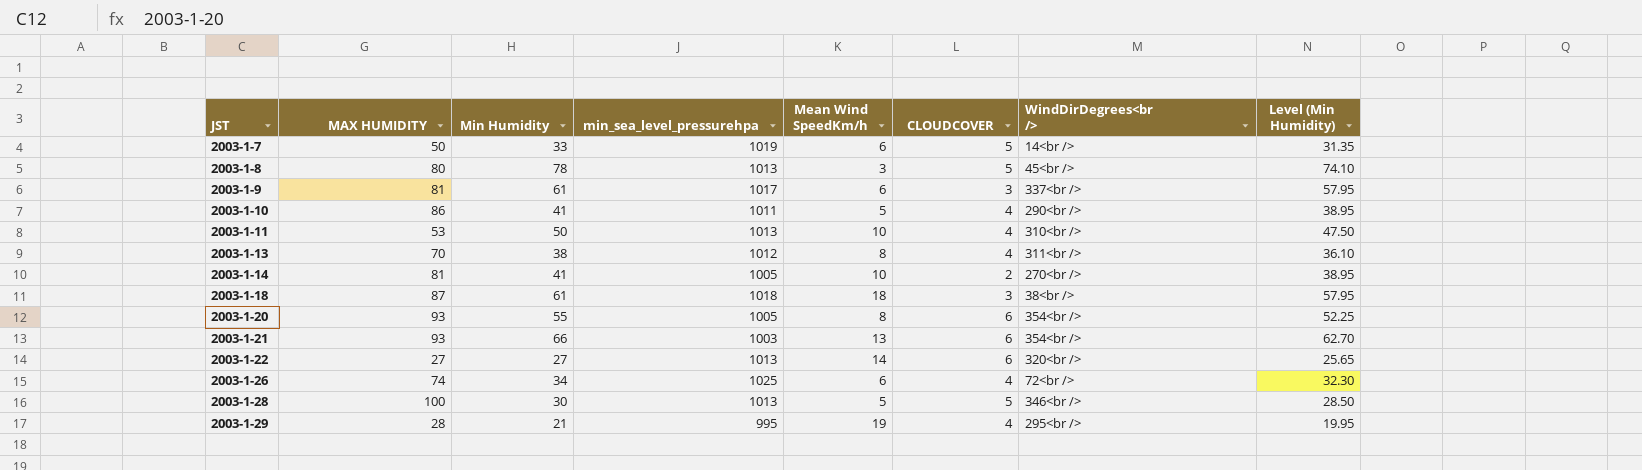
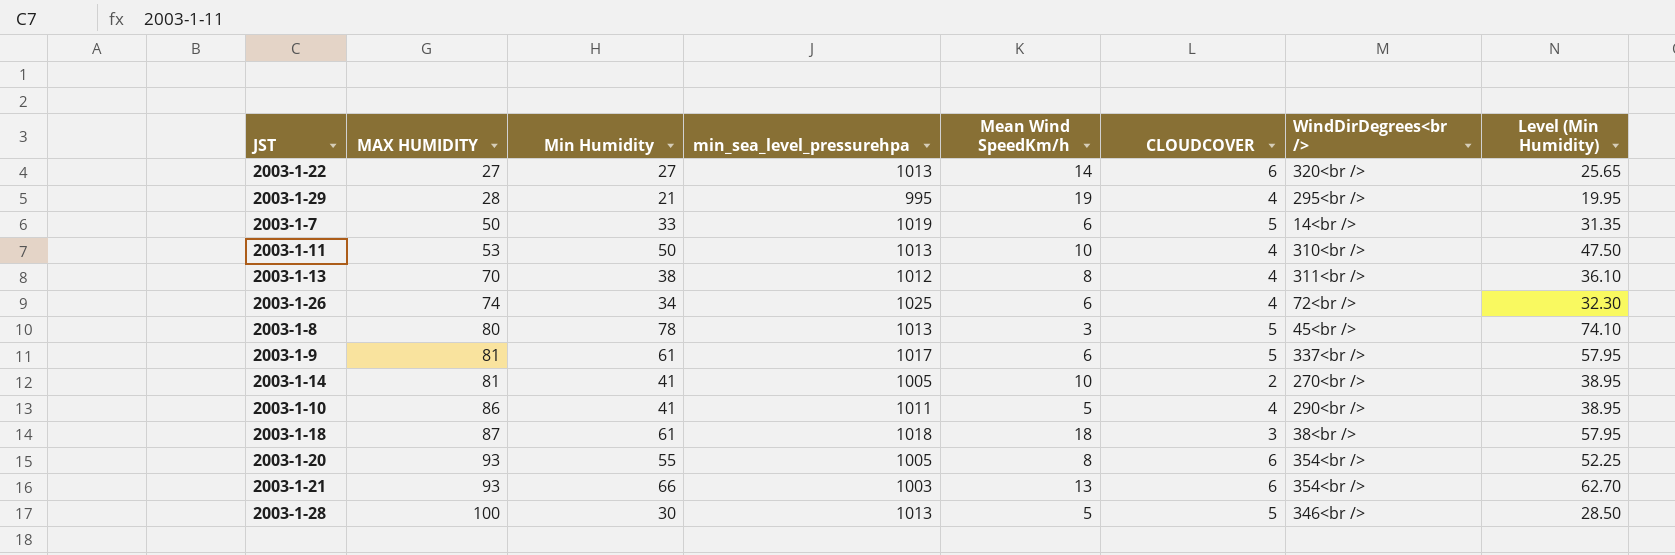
row order: JST ascending -> MAX HUMIDITY ascending
2003-1-9 | CLOUDCOVER: 3 -> 5

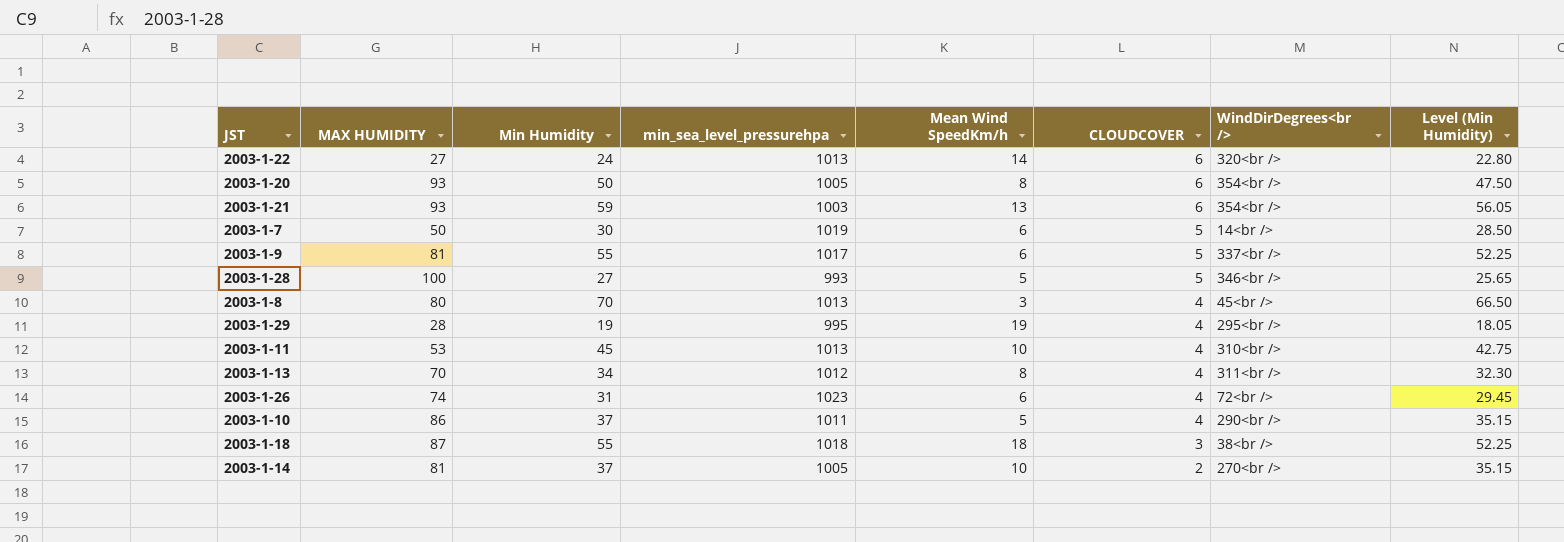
row order: MAX HUMIDITY ascending -> CLOUDCOVER descending
2003-1-22 | Min Humidity: 27 -> 24
2003-1-22 | Level (Min Humidity): 25.65 -> 22.80
2003-1-20 | Min Humidity: 55 -> 50
2003-1-20 | Level (Min Humidity): 52.25 -> 47.50
2003-1-21 | Min Humidity: 66 -> 59
2003-1-21 | Level (Min Humidity): 62.70 -> 56.05
2003-1-7 | Min Humidity: 33 -> 30
2003-1-7 | Level (Min Humidity): 31.35 -> 28.50
2003-1-9 | Min Humidity: 61 -> 55
2003-1-9 | Level (Min Humidity): 57.95 -> 52.25
2003-1-28 | Min Humidity: 30 -> 27
2003-1-28 | min_sea_level_pressurehpa: 1013 -> 993
2003-1-28 | Level (Min Humidity): 28.50 -> 25.65
2003-1-8 | Min Humidity: 78 -> 70
2003-1-8 | CLOUDCOVER: 5 -> 4
2003-1-8 | Level (Min Humidity): 74.10 -> 66.50
2003-1-29 | Min Humidity: 21 -> 19
2003-1-29 | Level (Min Humidity): 19.95 -> 18.05
2003-1-11 | Min Humidity: 50 -> 45
2003-1-11 | Level (Min Humidity): 47.50 -> 42.75
2003-1-13 | Min Humidity: 38 -> 34
2003-1-13 | Level (Min Humidity): 36.10 -> 32.30
2003-1-26 | Min Humidity: 34 -> 31
2003-1-26 | min_sea_level_pressurehpa: 1025 -> 1023
2003-1-26 | Level (Min Humidity): 32.30 -> 29.45
2003-1-10 | Min Humidity: 41 -> 37
2003-1-10 | Level (Min Humidity): 38.95 -> 35.15
2003-1-18 | Min Humidity: 61 -> 55
2003-1-18 | Level (Min Humidity): 57.95 -> 52.25
2003-1-14 | Min Humidity: 41 -> 37
2003-1-14 | Level (Min Humidity): 38.95 -> 35.15

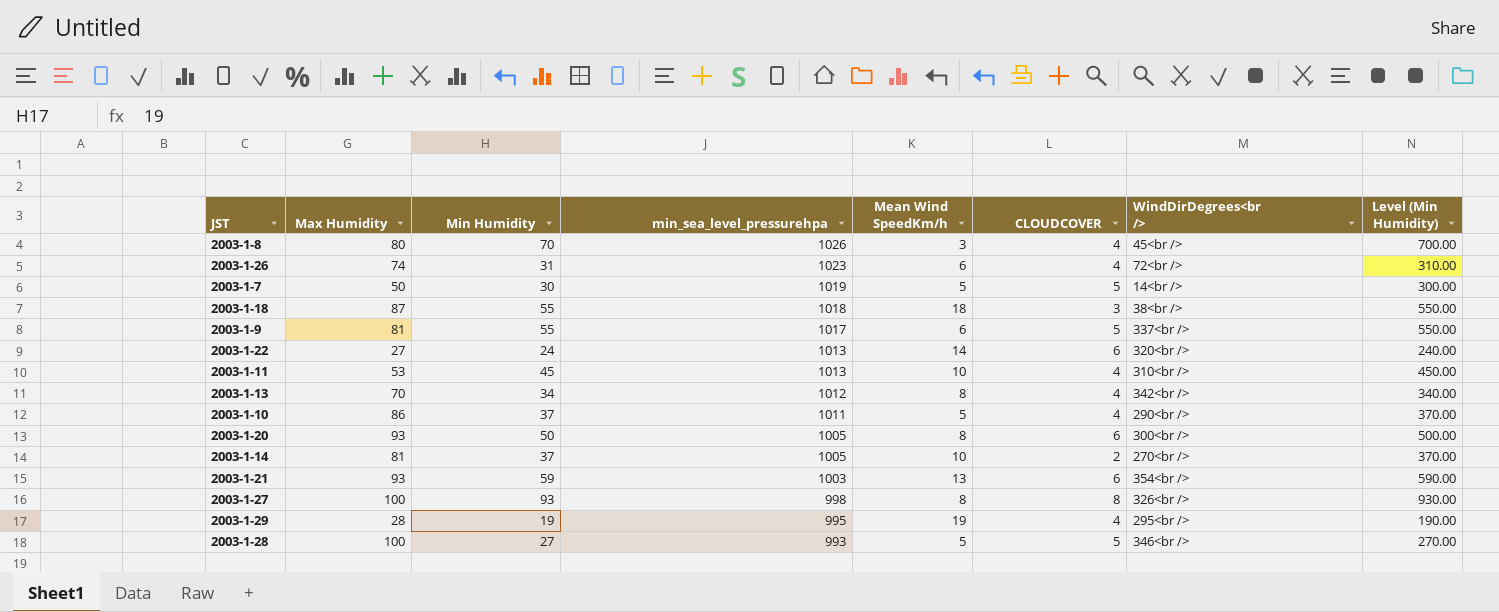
row order: CLOUDCOVER descending -> min_sea_level_pressurehpa descending
column name: MAX HUMIDITY -> Max Humidity
column Level (Min Humidity) | formula: [Min Humidity] * 0.95 -> [Min Humidity] * 10
2003-1-8 | min_sea_level_pressurehpa: 1013 -> 1026
2003-1-7 | Mean Wind SpeedKm/h: 6 -> 5
2003-1-13 | WindDirDegrees<br />: 311<br /> -> 342<br />
2003-1-20 | WindDirDegrees<br />: 354<br /> -> 300<br />
row 2003-1-27: none -> 100 | 93 | 998 | 8 | 8 | 326<br /> | 930.00

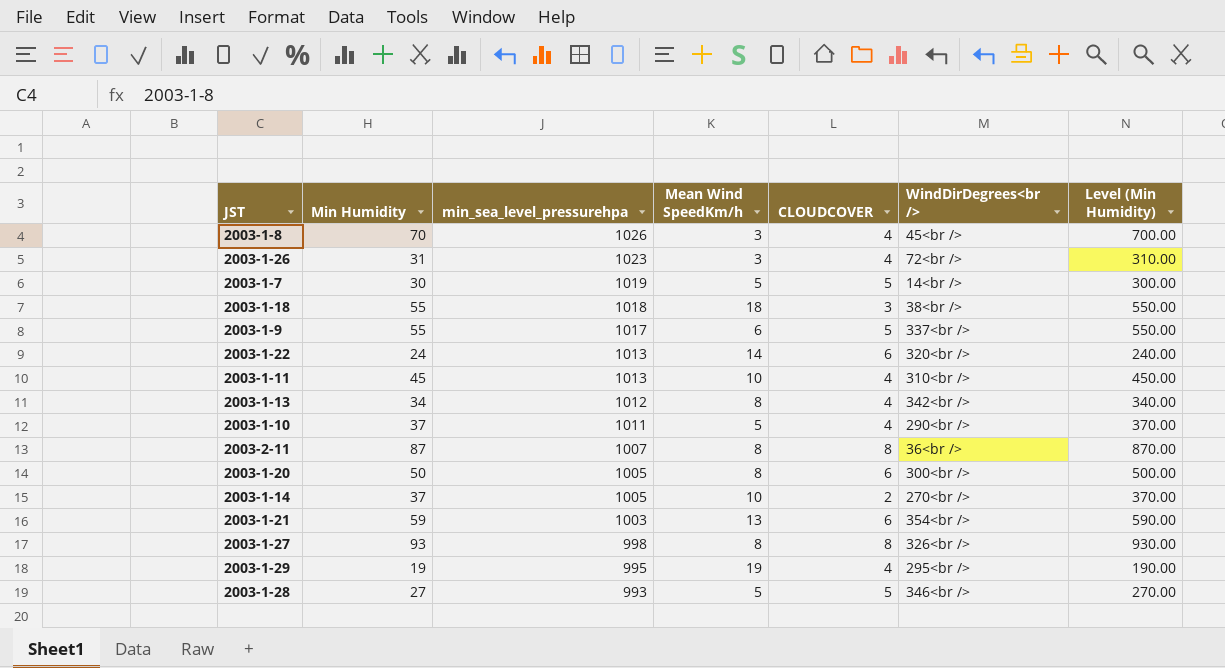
column Max Humidity | position: 2 -> none
2003-1-26 | Mean Wind SpeedKm/h: 6 -> 3
row 2003-2-11: none -> 87 | 1007 | 8 | 8 | 36<br /> | 870.00

